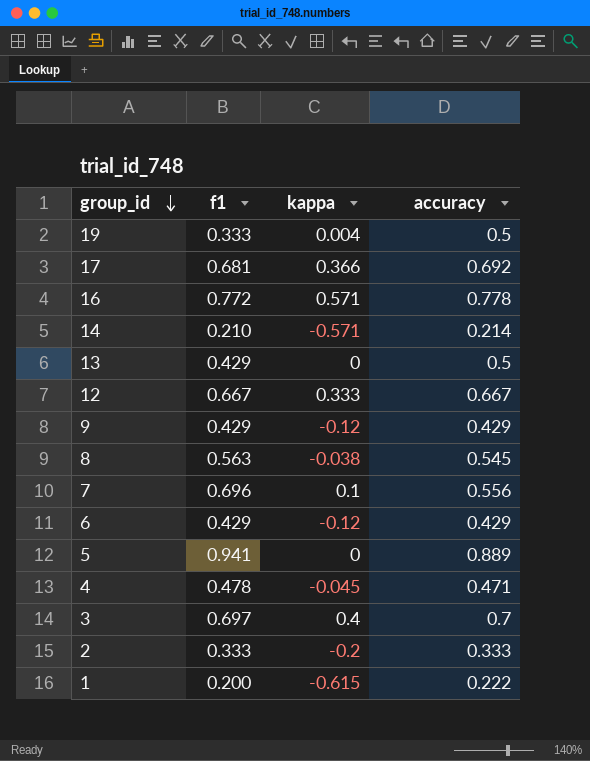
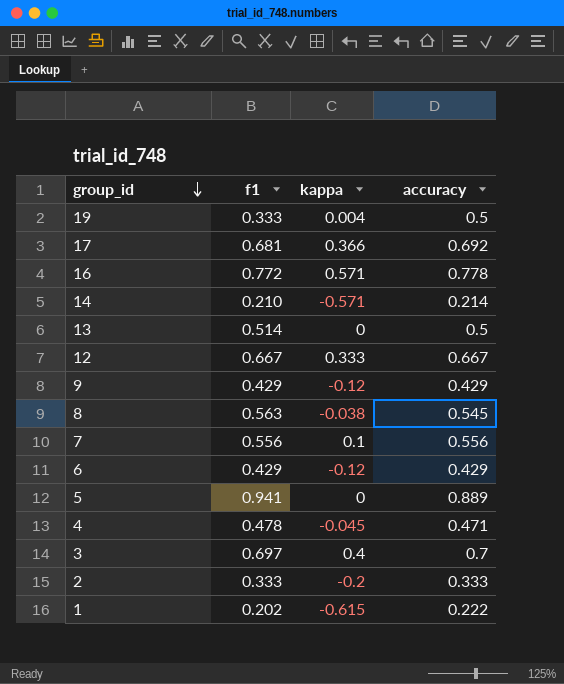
13 | f1: 0.429 -> 0.514
7 | f1: 0.696 -> 0.556
1 | f1: 0.200 -> 0.202

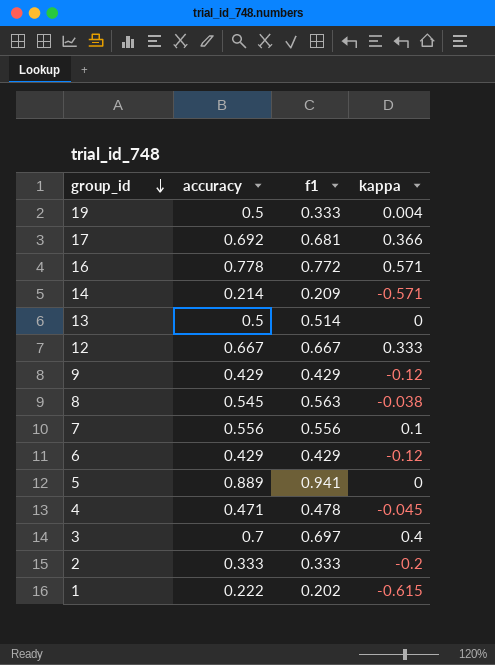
column accuracy | position: 4 -> 2
14 | f1: 0.210 -> 0.209

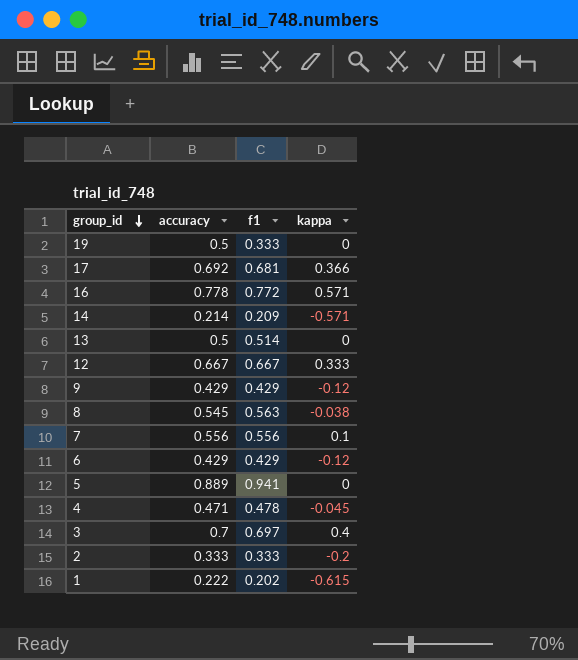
19 | kappa: 0.004 -> 0

